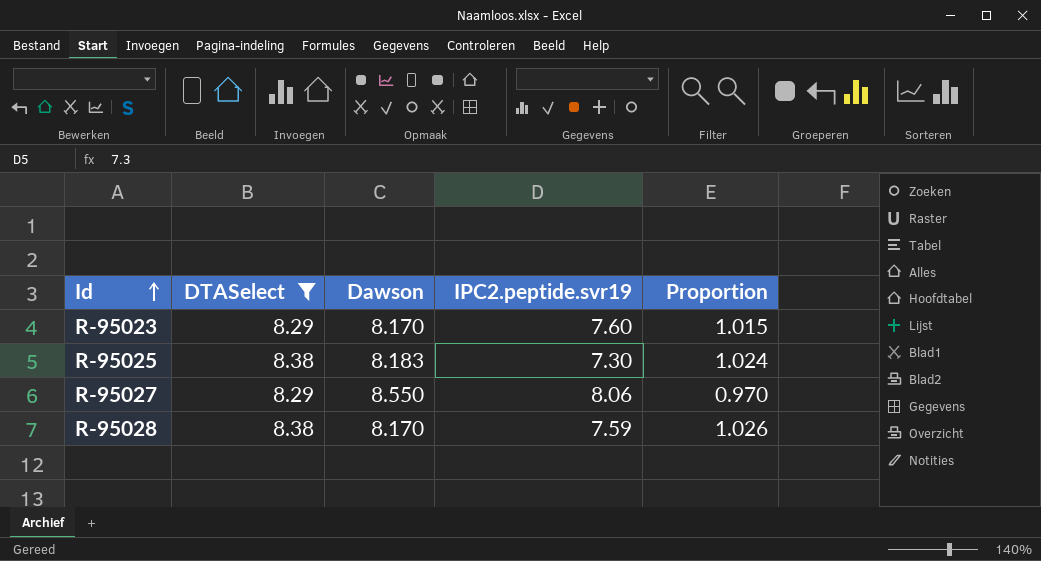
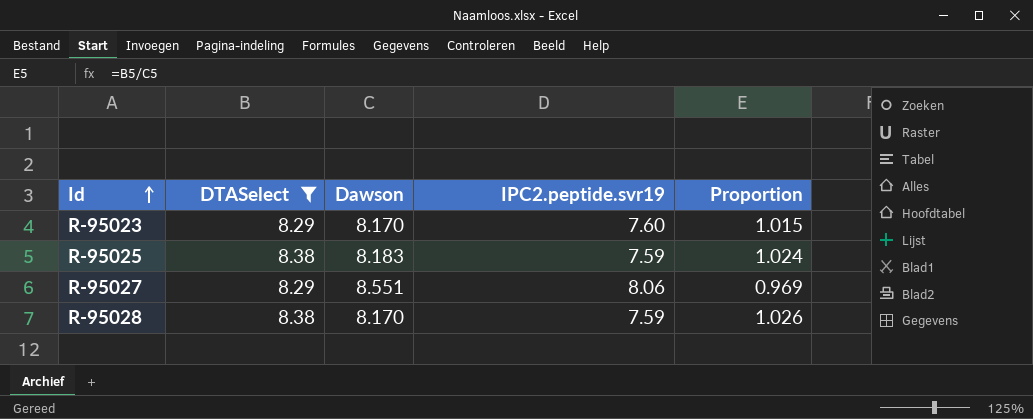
R-95025 | IPC2.peptide.svr19: 7.30 -> 7.59
R-95027 | Dawson: 8.550 -> 8.551
R-95027 | Proportion: 0.970 -> 0.969

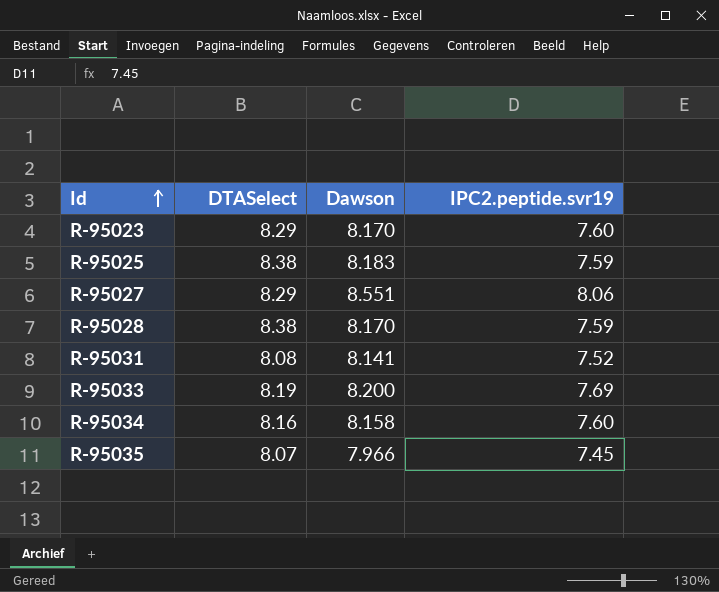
filter: DTASelect >= 8.29 -> none
column Proportion | formula: [DTASelect] / [Dawson] -> none

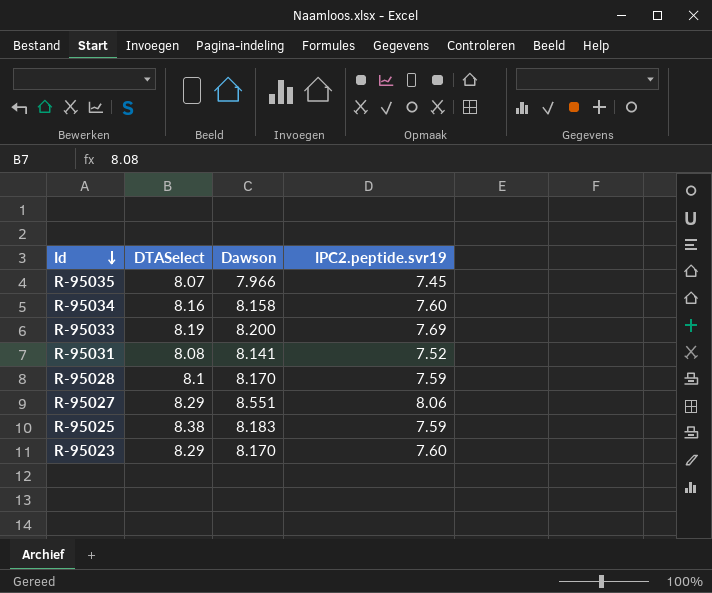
row order: Id ascending -> Id descending
R-95028 | DTASelect: 8.38 -> 8.1

